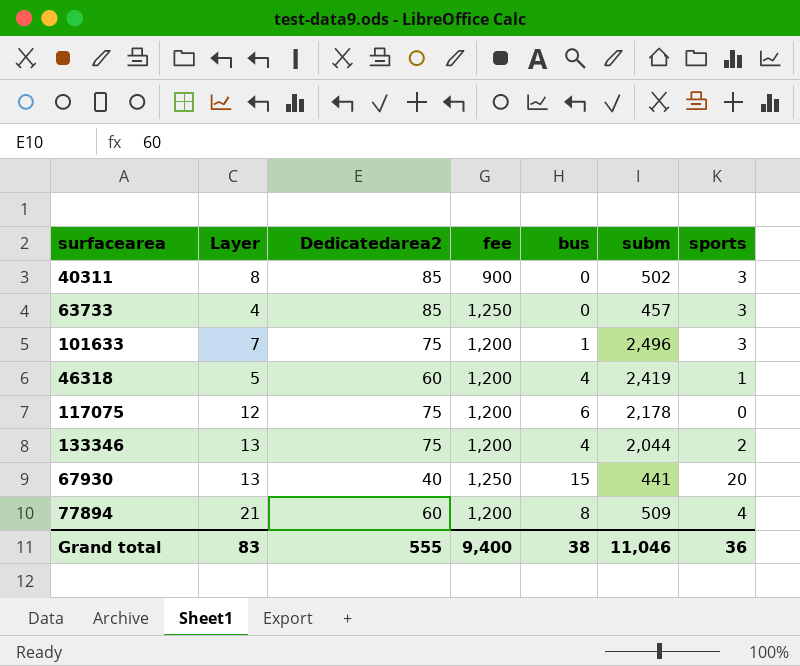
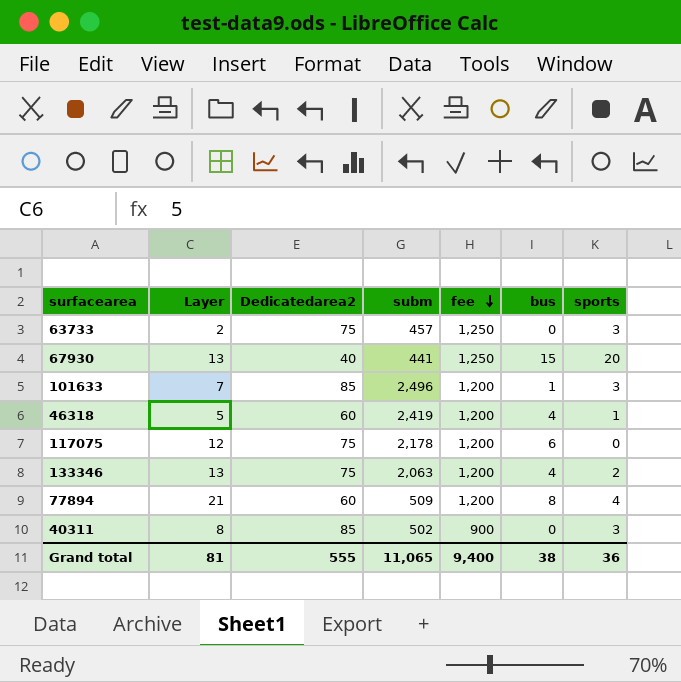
row order: none -> fee descending
column subm | position: 6 -> 4
63733 | Layer: 4 -> 2
63733 | Dedicatedarea2: 85 -> 75
101633 | Dedicatedarea2: 75 -> 85
133346 | subm: 2,044 -> 2,063
Grand total | Layer: 83 -> 81
Grand total | subm: 11,046 -> 11,065

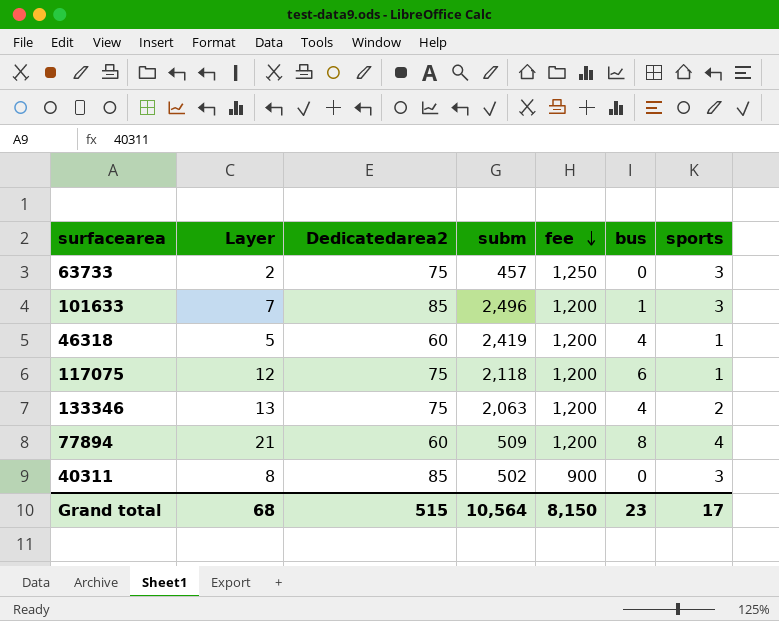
row 67930: 13 | 40 | 441 | 1,250 | 15 | 20 -> none
117075 | subm: 2,178 -> 2,118
117075 | sports: 0 -> 1
Grand total | Layer: 81 -> 68
Grand total | Dedicatedarea2: 555 -> 515
Grand total | subm: 11,065 -> 10,564
Grand total | fee: 9,400 -> 8,150
Grand total | bus: 38 -> 23
Grand total | sports: 36 -> 17

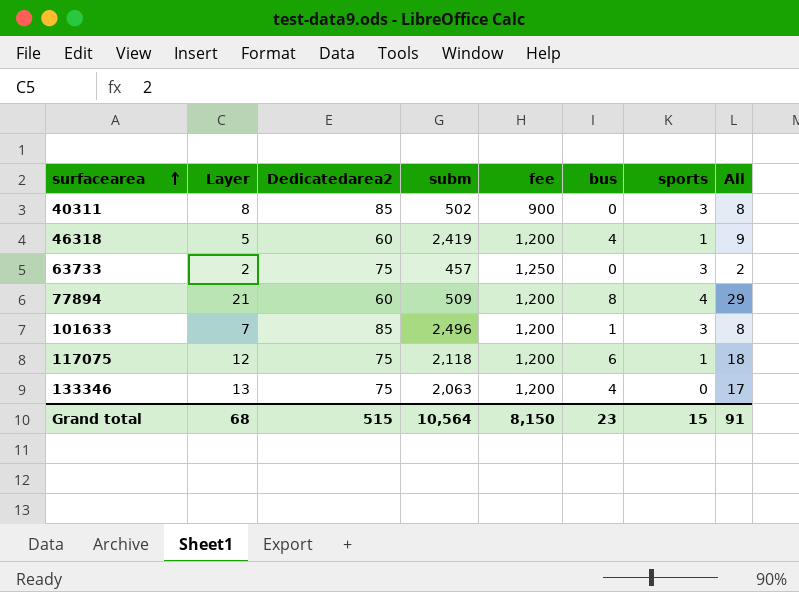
row order: fee descending -> surfacearea ascending
column All | formula: none -> [Layer] + [bus]
133346 | sports: 2 -> 0
Grand total | sports: 17 -> 15

